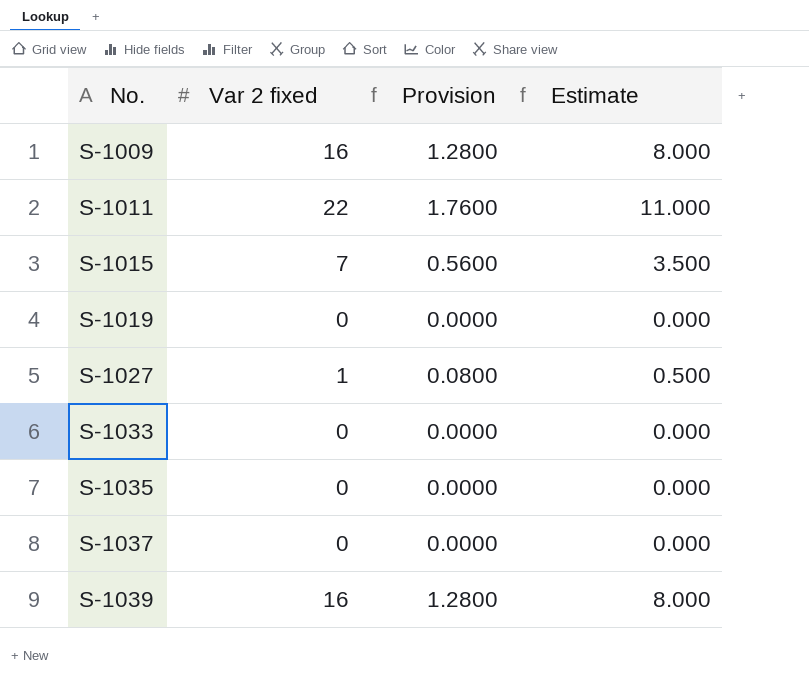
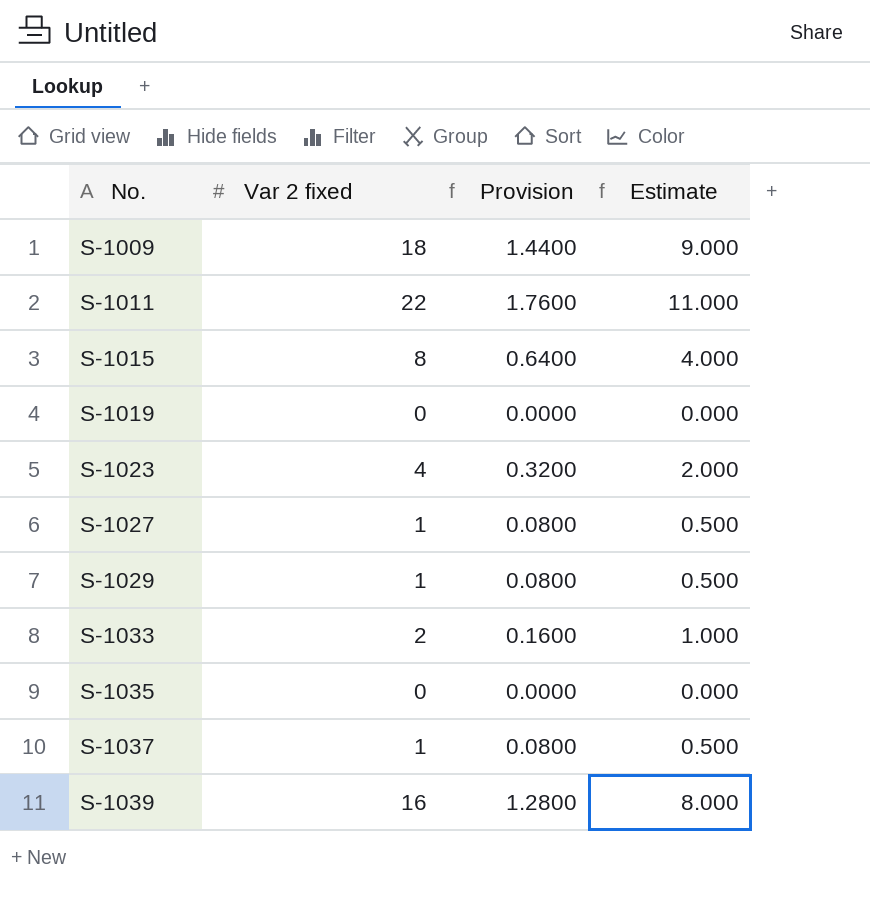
S-1009 | Var 2 fixed: 16 -> 18
S-1009 | Provision: 1.2800 -> 1.4400
S-1009 | Estimate: 8.000 -> 9.000
S-1015 | Var 2 fixed: 7 -> 8
S-1015 | Provision: 0.5600 -> 0.6400
S-1015 | Estimate: 3.500 -> 4.000
row S-1023: none -> 4 | 0.3200 | 2.000
row S-1029: none -> 1 | 0.0800 | 0.500
S-1033 | Var 2 fixed: 0 -> 2
S-1033 | Provision: 0.0000 -> 0.1600
S-1033 | Estimate: 0.000 -> 1.000
S-1037 | Var 2 fixed: 0 -> 1
S-1037 | Provision: 0.0000 -> 0.0800
S-1037 | Estimate: 0.000 -> 0.500

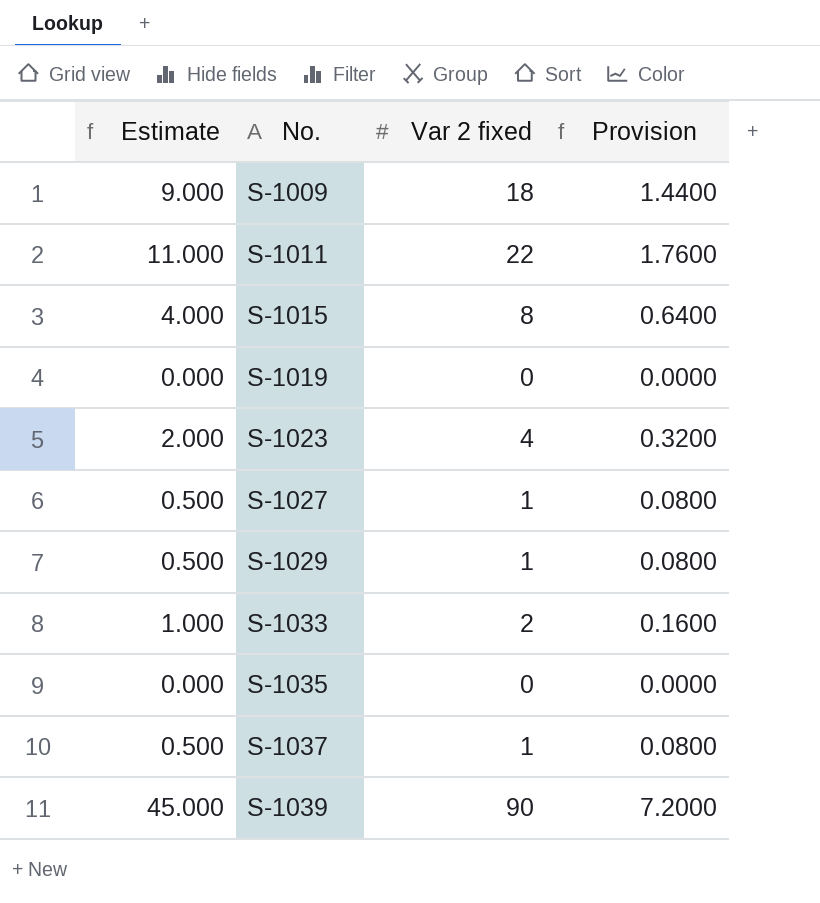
column Estimate | position: 4 -> 1
S-1039 | Estimate: 8.000 -> 45.000
S-1039 | Var 2 fixed: 16 -> 90
S-1039 | Provision: 1.2800 -> 7.2000

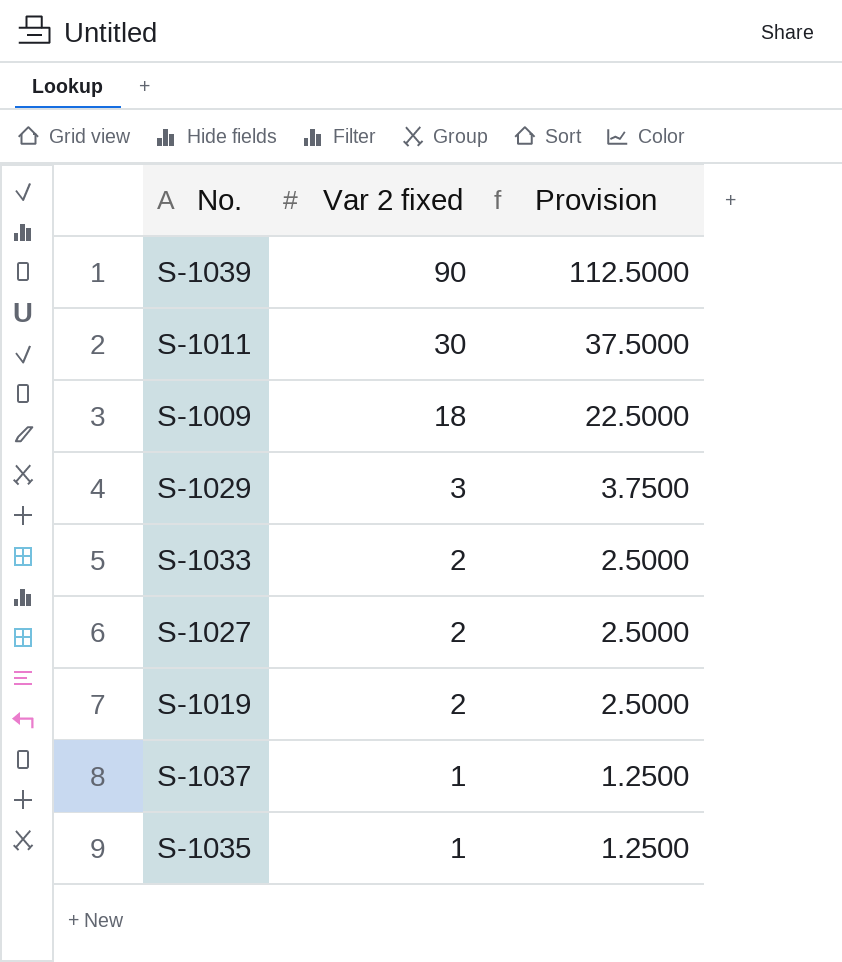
row order: No. ascending -> Var 2 fixed descending
column Estimate | formula: [Var 2 fixed] * 0.5 -> none
column Provision | formula: [Var 2 fixed] * 0.08 -> [Var 2 fixed] * 1.25
row S-1015: 4.000 | 8 | 0.6400 -> none
row S-1023: 2.000 | 4 | 0.3200 -> none
S-1011 | Var 2 fixed: 22 -> 30
S-1029 | Var 2 fixed: 1 -> 3
S-1027 | Var 2 fixed: 1 -> 2
S-1019 | Var 2 fixed: 0 -> 2
S-1035 | Var 2 fixed: 0 -> 1

